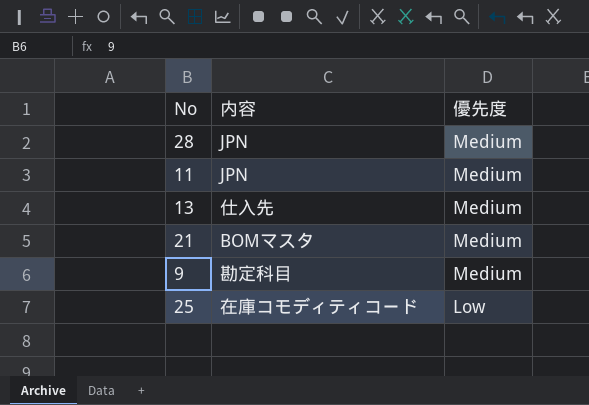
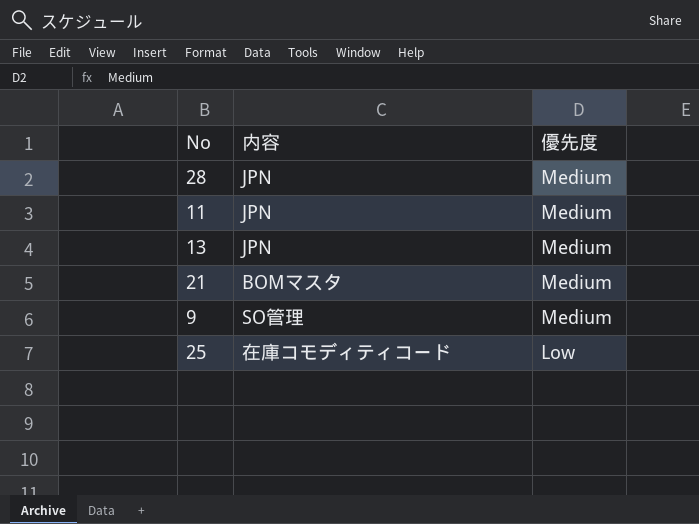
13 | 内容: 仕入先 -> JPN
9 | 内容: 勘定科目 -> SO管理

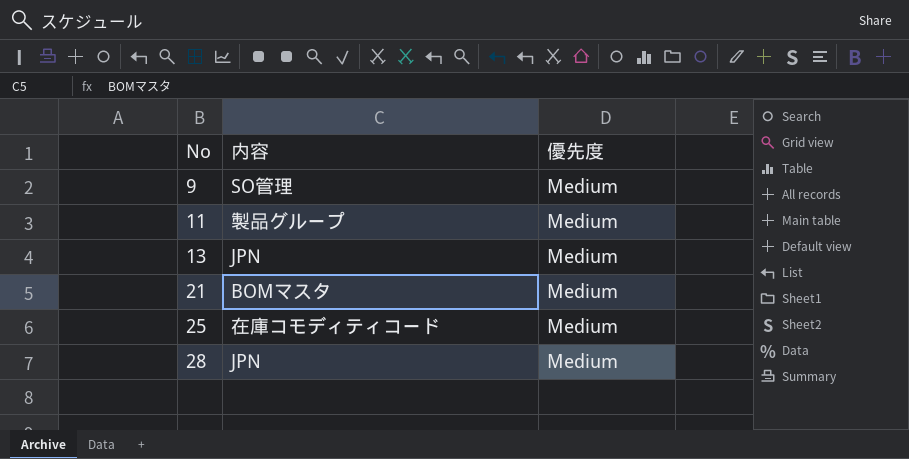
row order: 優先度 descending -> No ascending
11 | 内容: JPN -> 製品グループ
25 | 優先度: Low -> Medium

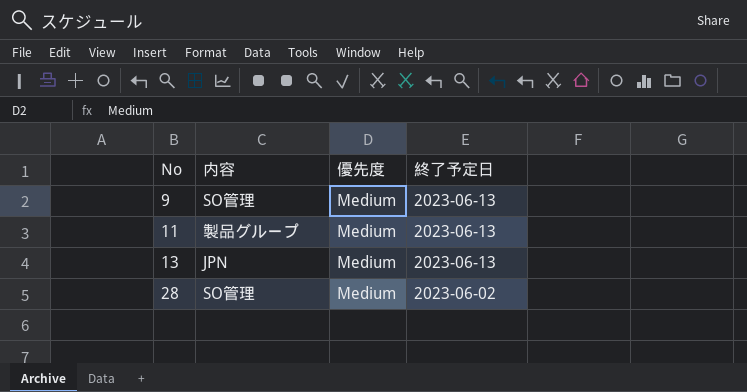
column 終了予定日 | position: none -> 4
row 21: BOMマスタ | Medium -> none
row 25: 在庫コモディティコード | Medium -> none
28 | 内容: JPN -> SO管理

